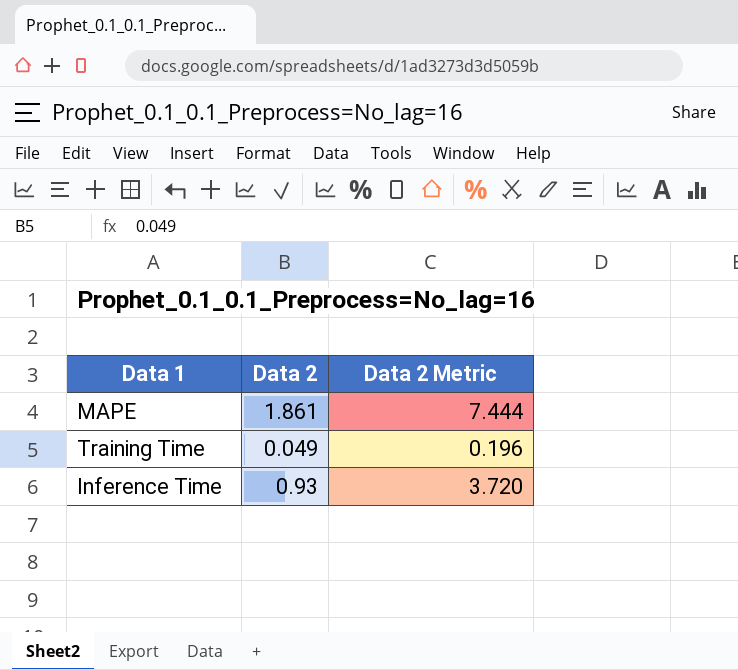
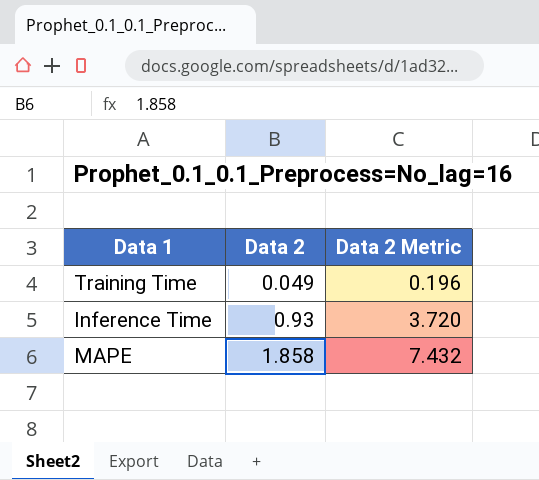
row order: none -> Data 2 ascending
MAPE | Data 2: 1.861 -> 1.858
MAPE | Data 2 Metric: 7.444 -> 7.432

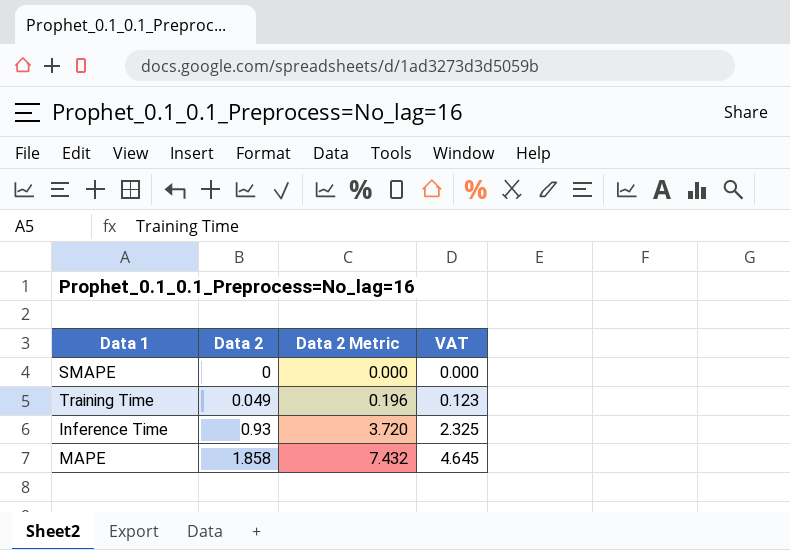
column VAT | formula: none -> [Data 2] * 2.5
row SMAPE: none -> 0 | 0.000 | 0.000

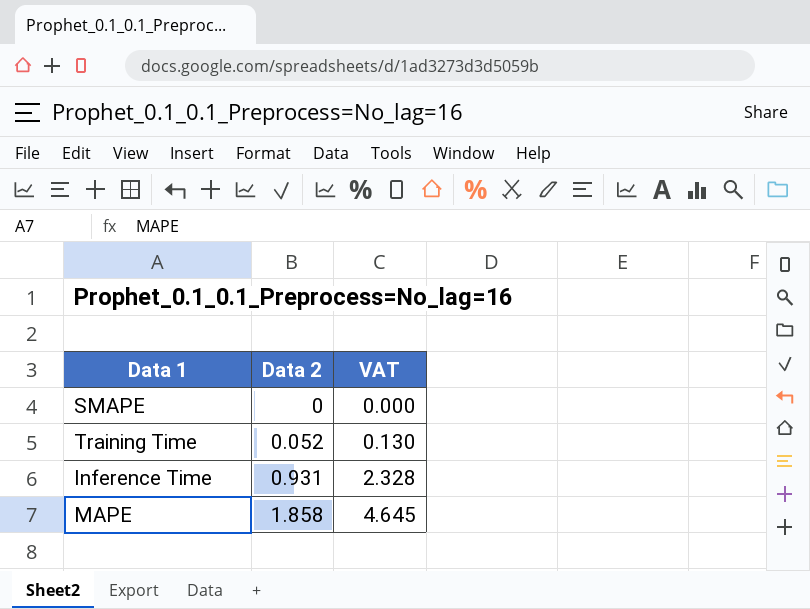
column Data 2 Metric | formula: [Data 2] * 4 -> none
Training Time | Data 2: 0.049 -> 0.052
Training Time | VAT: 0.123 -> 0.130
Inference Time | Data 2: 0.93 -> 0.931
Inference Time | VAT: 2.325 -> 2.328

